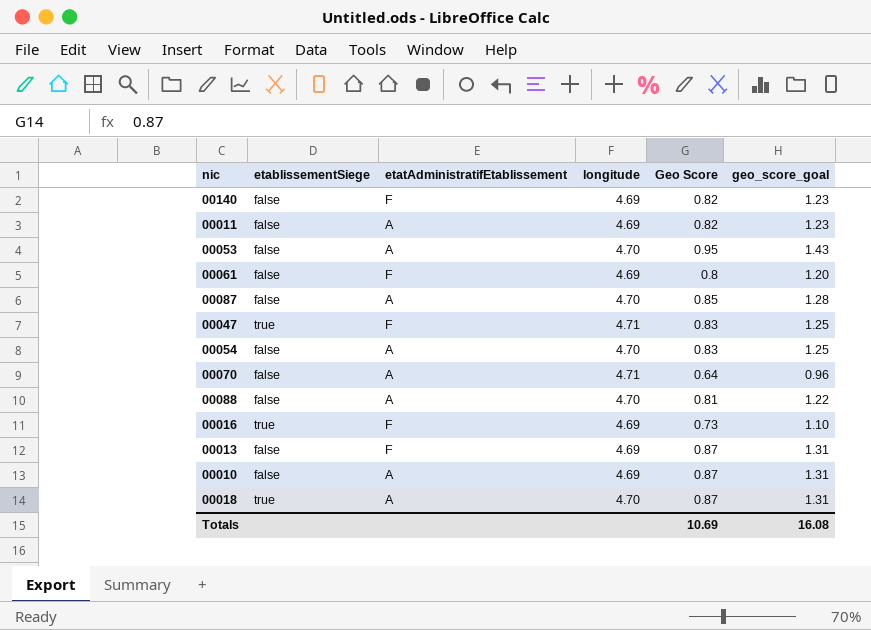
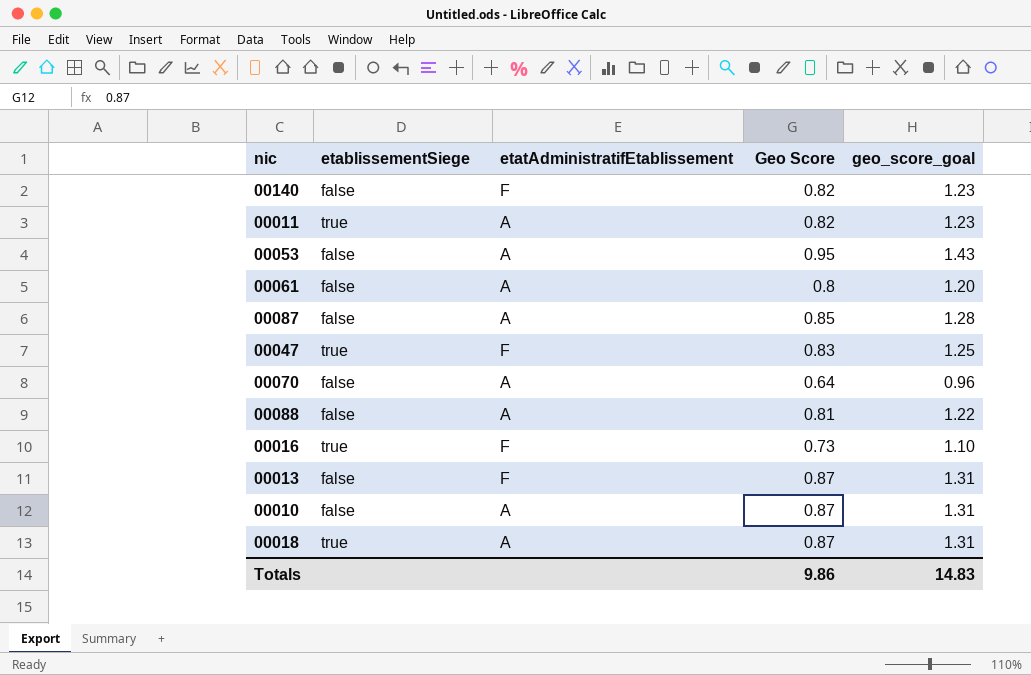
column longitude | position: 4 -> none
row 00054: false | A | 4.70 | 0.83 | 1.25 -> none
00011 | etablissementSiege: false -> true
00061 | etatAdministratifEtablissement: F -> A
Totals | Geo Score: 10.69 -> 9.86
Totals | geo_score_goal: 16.08 -> 14.83

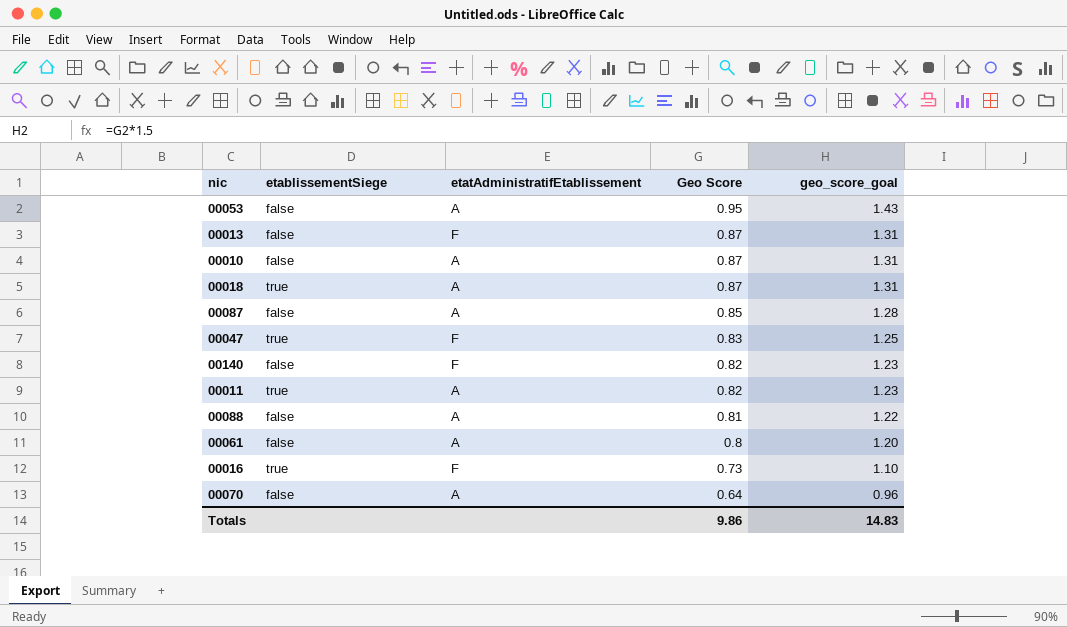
row order: none -> Geo Score descending

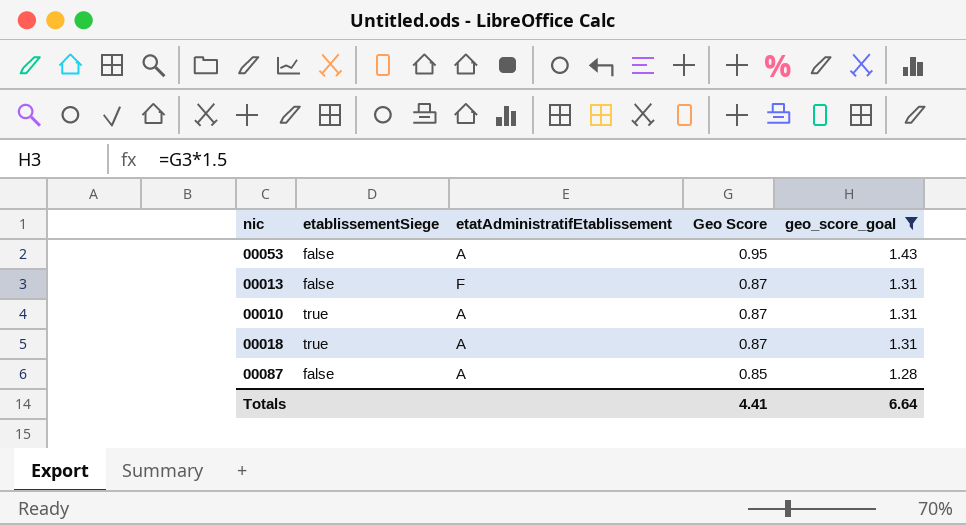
filter: none -> geo_score_goal >= 1.28
00010 | etablissementSiege: false -> true
Totals | Geo Score: 9.86 -> 4.41
Totals | geo_score_goal: 14.83 -> 6.64

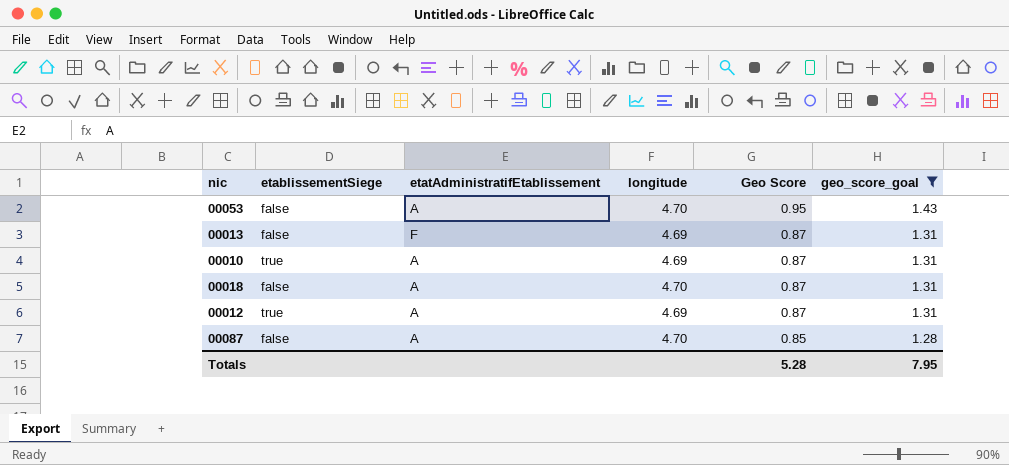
column longitude | position: none -> 4
00018 | etablissementSiege: true -> false
row 00012: none -> true | A | 4.69 | 0.87 | 1.31
Totals | Geo Score: 4.41 -> 5.28
Totals | geo_score_goal: 6.64 -> 7.95

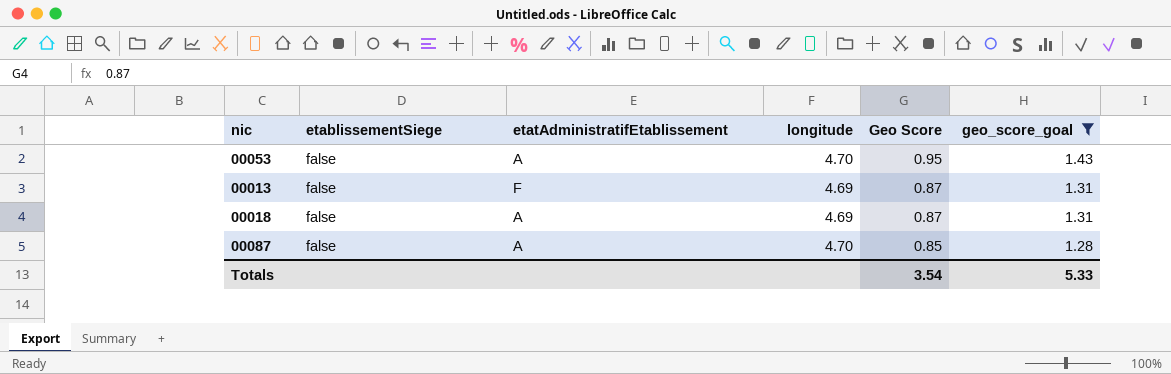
row 00010: true | A | 4.69 | 0.87 | 1.31 -> none
row 00012: true | A | 4.69 | 0.87 | 1.31 -> none
00018 | longitude: 4.70 -> 4.69
Totals | Geo Score: 5.28 -> 3.54
Totals | geo_score_goal: 7.95 -> 5.33

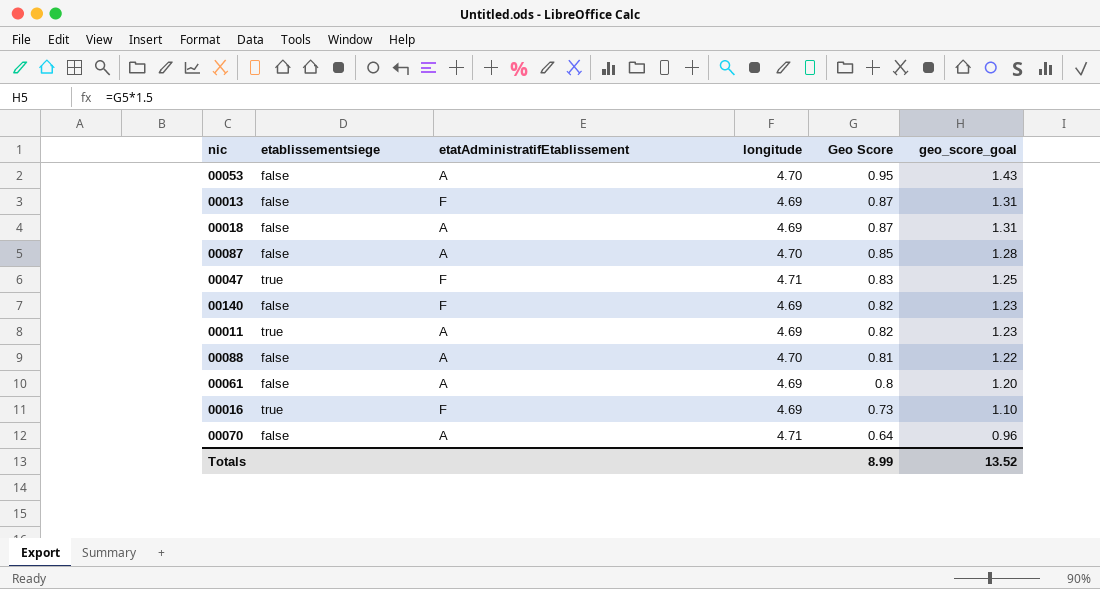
filter: geo_score_goal >= 1.28 -> none
column name: etablissementSiege -> etablissementsiege
Totals | Geo Score: 3.54 -> 8.99
Totals | geo_score_goal: 5.33 -> 13.52

